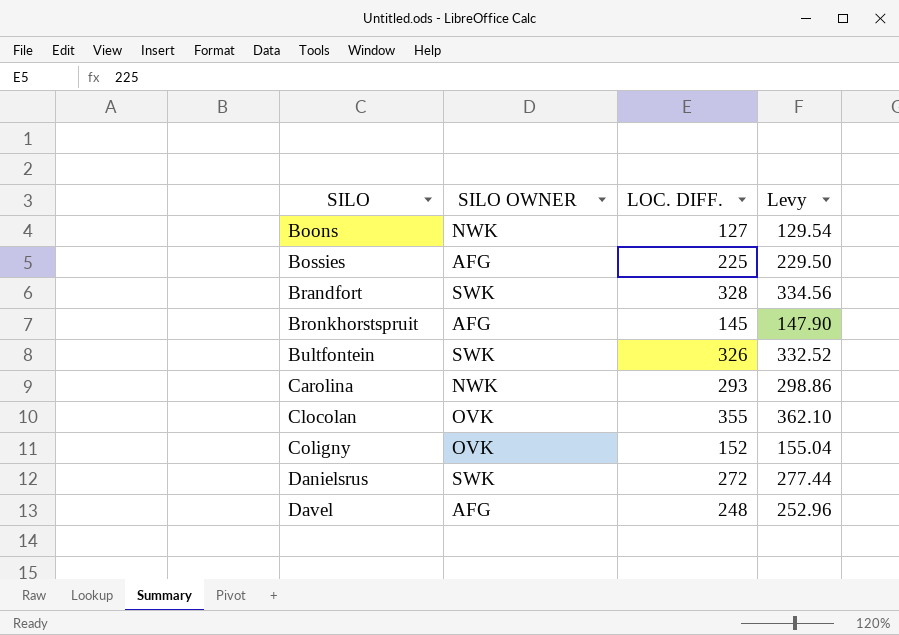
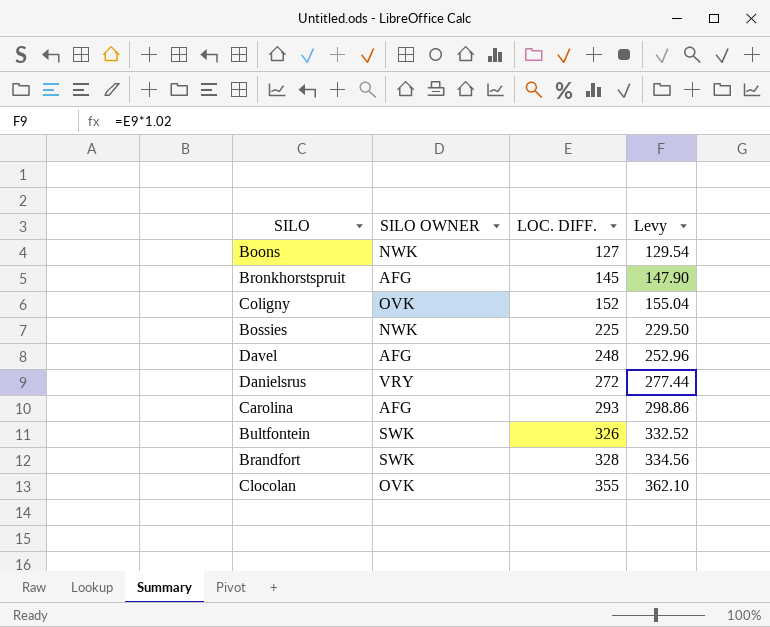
row order: SILO ascending -> LOC. DIFF. ascending
Bossies | SILO OWNER: AFG -> NWK
Danielsrus | SILO OWNER: SWK -> VRY
Carolina | SILO OWNER: NWK -> AFG

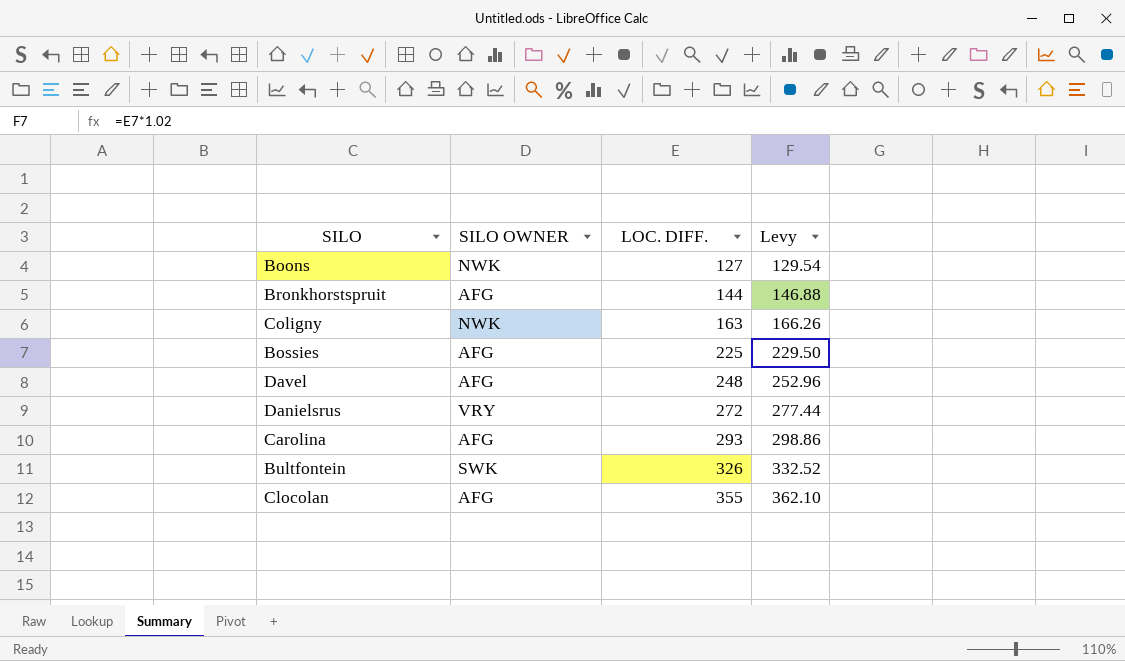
row Brandfort: SWK | 328 | 334.56 -> none
Bronkhorstspruit | LOC. DIFF.: 145 -> 144
Bronkhorstspruit | Levy: 147.90 -> 146.88
Coligny | SILO OWNER: OVK -> NWK
Coligny | LOC. DIFF.: 152 -> 163
Coligny | Levy: 155.04 -> 166.26
Bossies | SILO OWNER: NWK -> AFG
Clocolan | SILO OWNER: OVK -> AFG

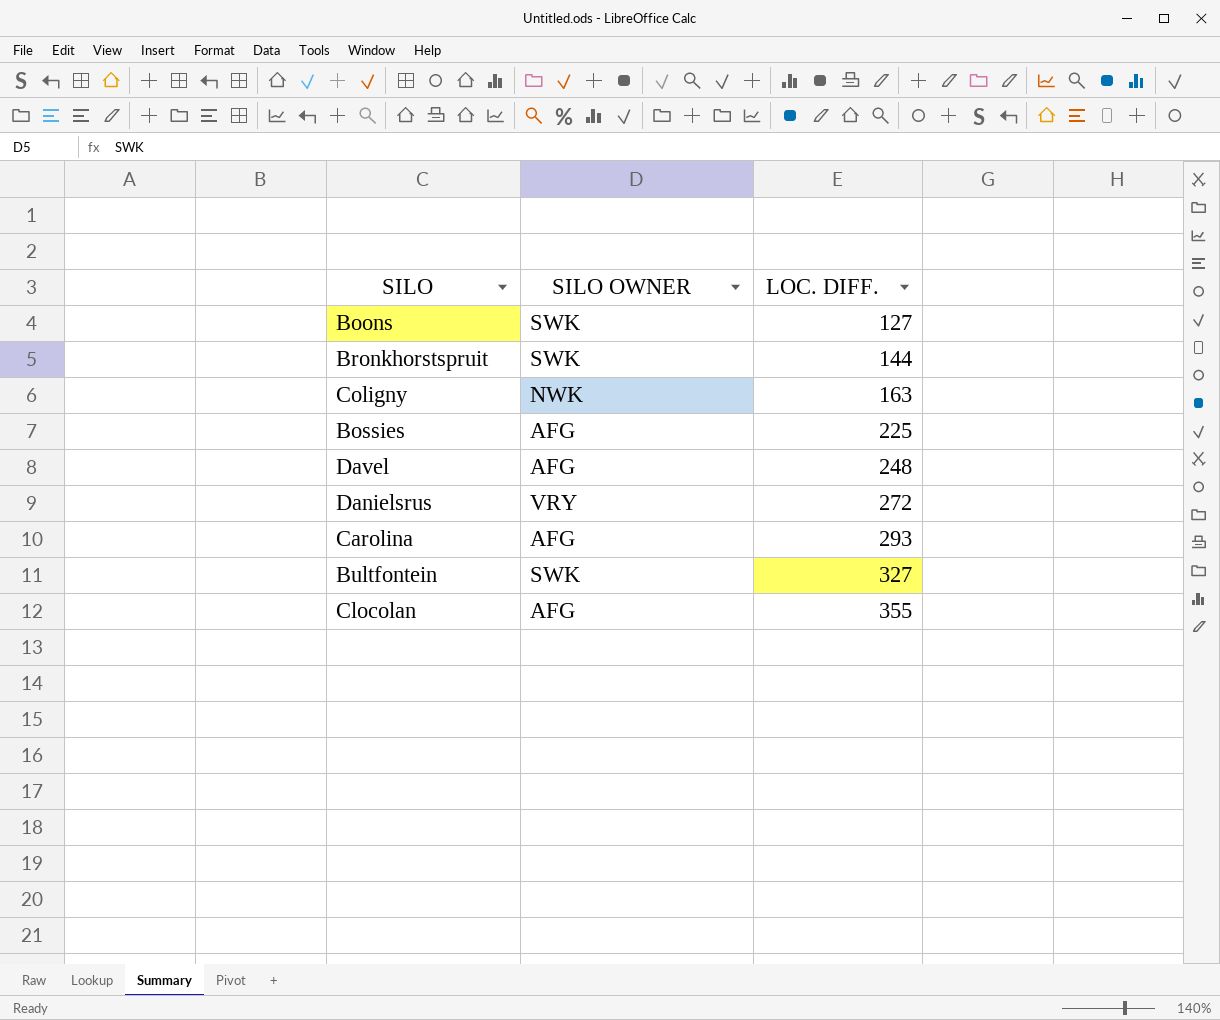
column Levy | formula: [LOC. DIFF.] * 1.02 -> none
Boons | SILO OWNER: NWK -> SWK
Bronkhorstspruit | SILO OWNER: AFG -> SWK
Bultfontein | LOC. DIFF.: 326 -> 327

